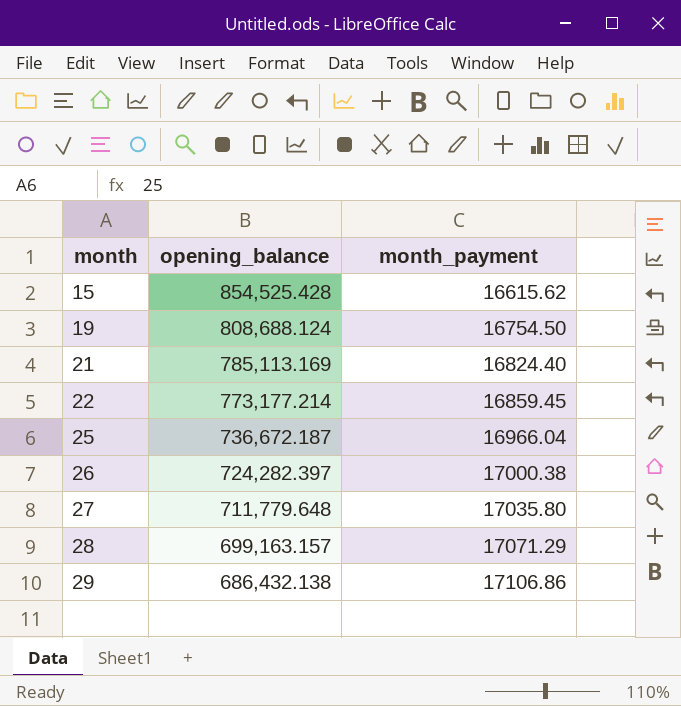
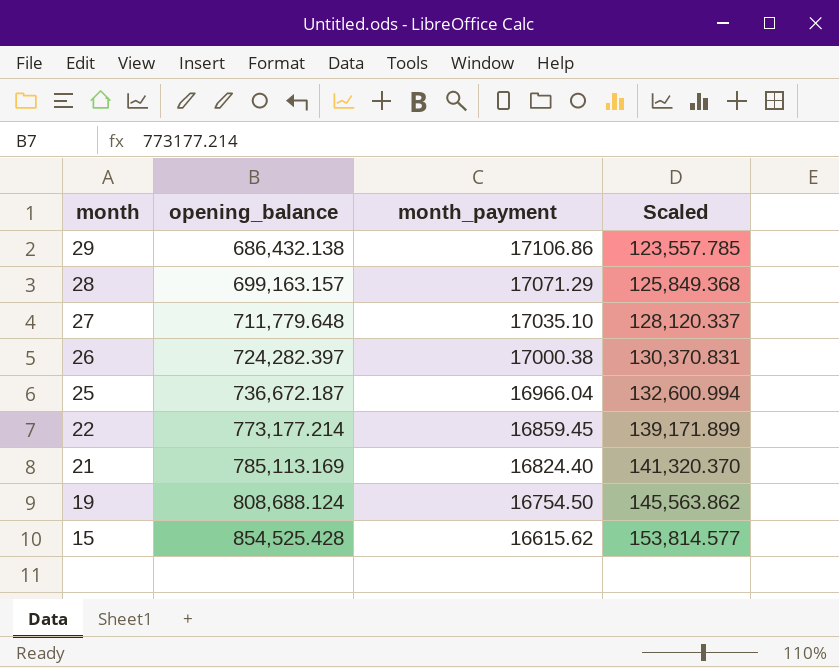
row order: month ascending -> month descending
column Scaled | formula: none -> [opening_balance] * 0.18
27 | month_payment: 17035.80 -> 17035.10

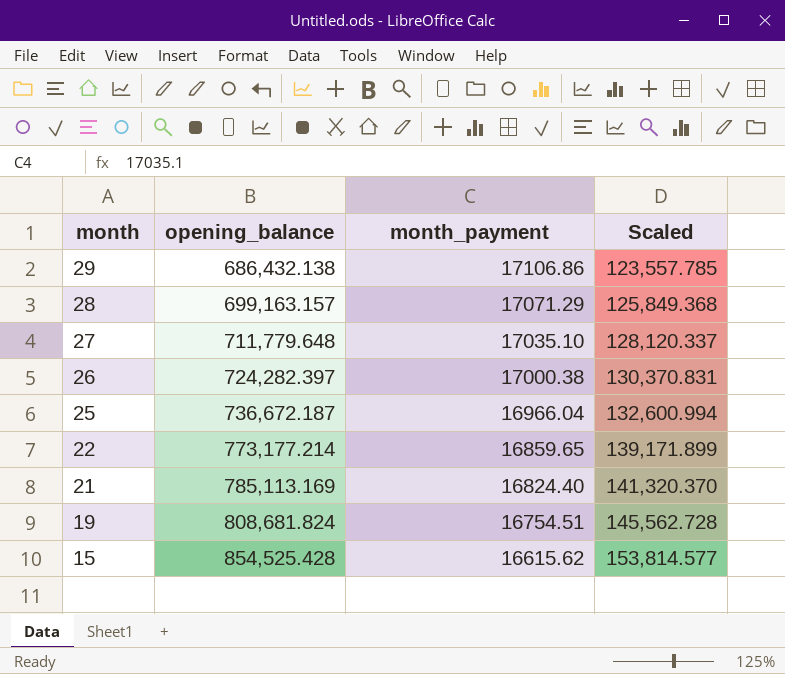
22 | month_payment: 16859.45 -> 16859.65
19 | opening_balance: 808,688.124 -> 808,681.824
19 | month_payment: 16754.50 -> 16754.51
19 | Scaled: 145,563.862 -> 145,562.728

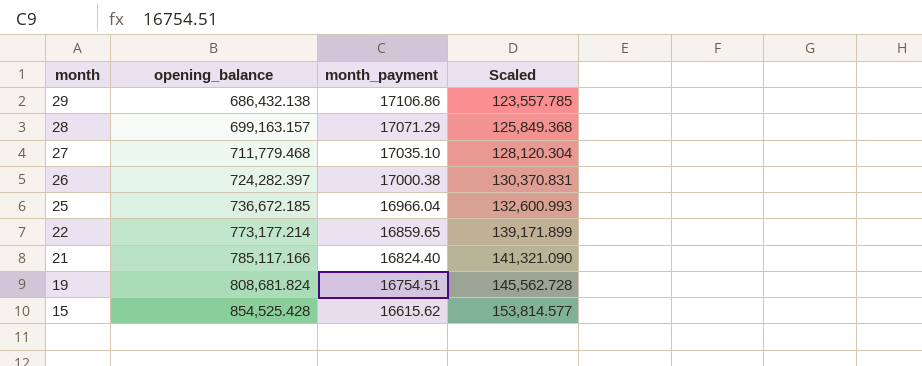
27 | opening_balance: 711,779.648 -> 711,779.468
27 | Scaled: 128,120.337 -> 128,120.304
25 | opening_balance: 736,672.187 -> 736,672.185
25 | Scaled: 132,600.994 -> 132,600.993
21 | opening_balance: 785,113.169 -> 785,117.166
21 | Scaled: 141,320.370 -> 141,321.090

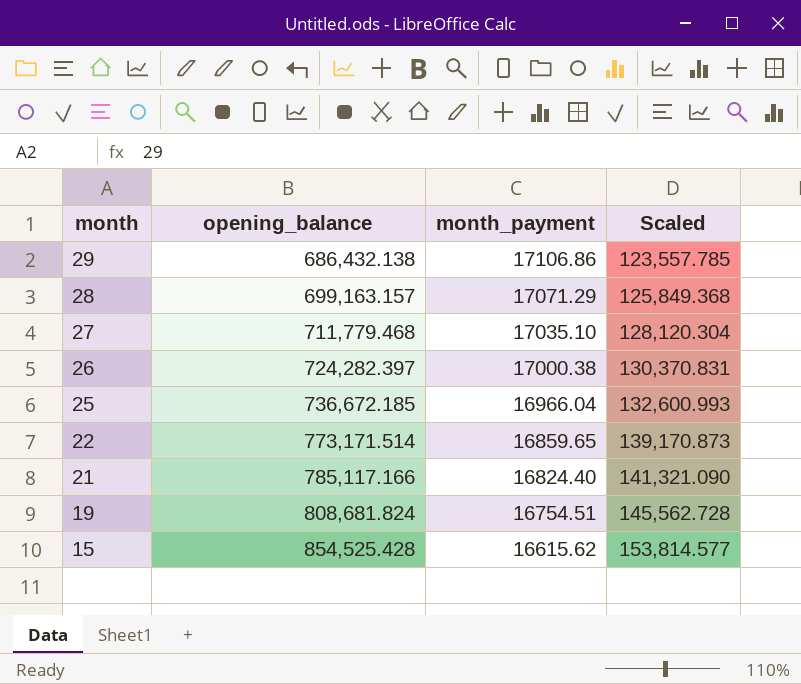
22 | opening_balance: 773,177.214 -> 773,171.514
22 | Scaled: 139,171.899 -> 139,170.873

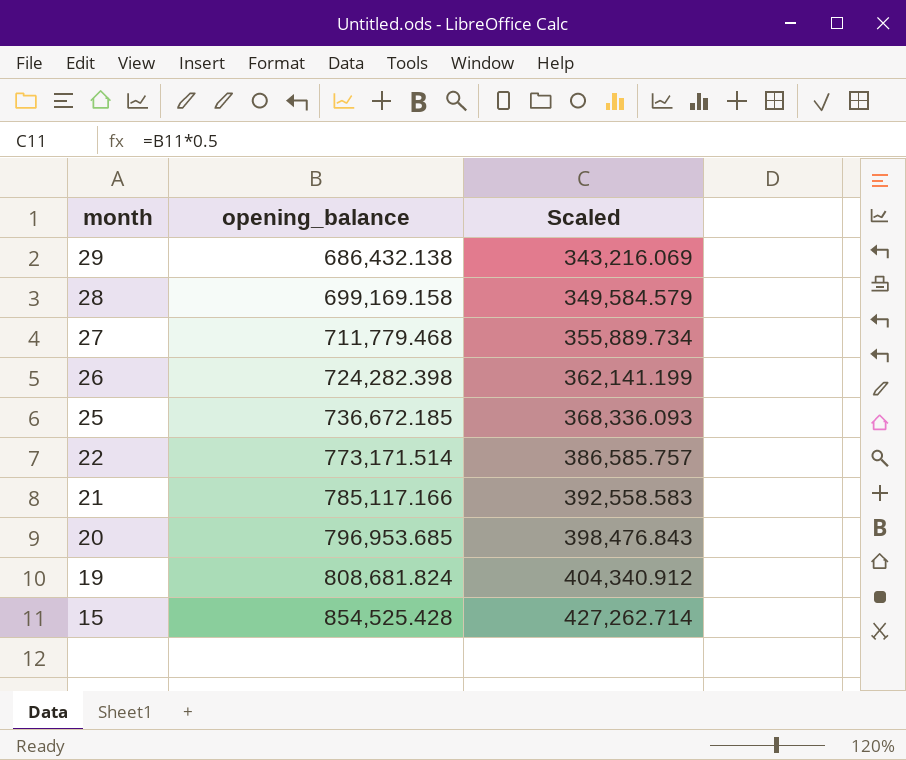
column month_payment | position: 3 -> none
column Scaled | formula: [opening_balance] * 0.18 -> [opening_balance] * 0.5
28 | opening_balance: 699,163.157 -> 699,169.158
26 | opening_balance: 724,282.397 -> 724,282.398
row 20: none -> 796,953.685 | 398,476.843

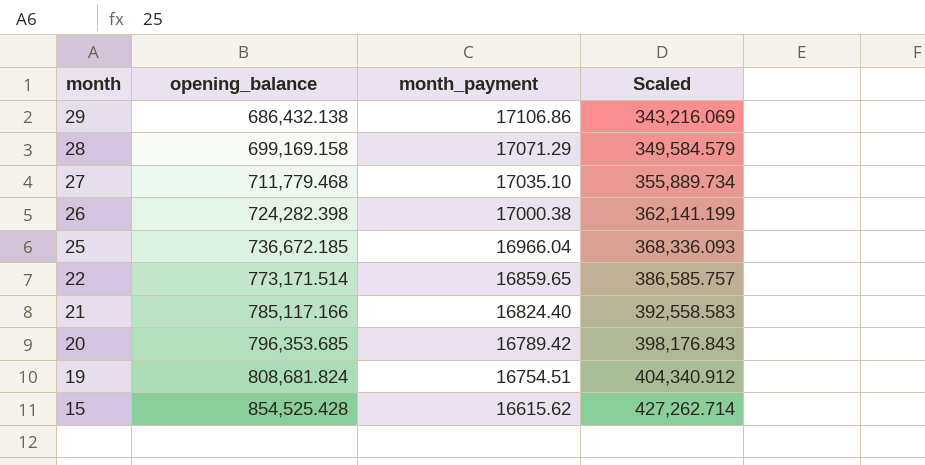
column month_payment | position: none -> 3
20 | opening_balance: 796,953.685 -> 796,353.685
20 | Scaled: 398,476.843 -> 398,176.843

